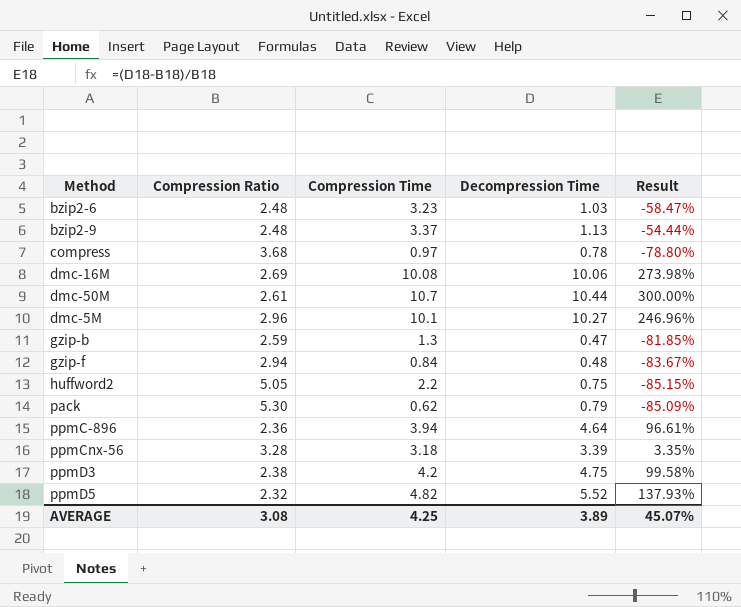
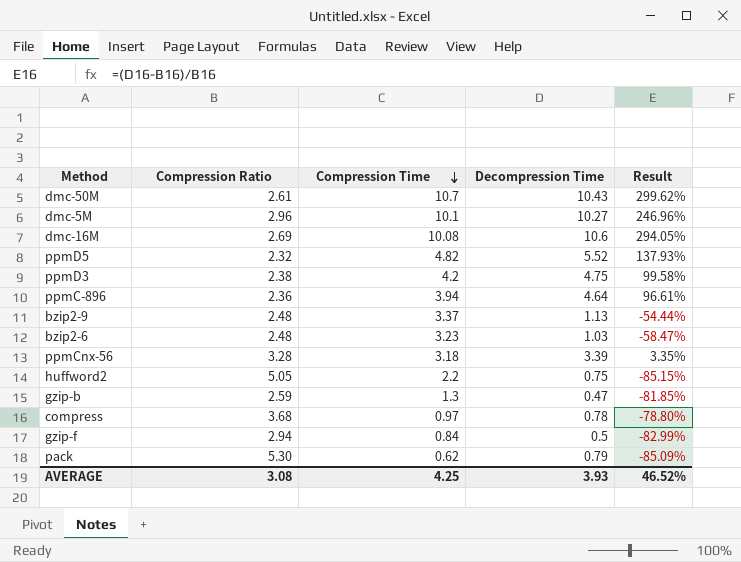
row order: none -> Compression Time descending
dmc-50M | Decompression Time: 10.44 -> 10.43
dmc-50M | Result: 300.00% -> 299.62%
dmc-16M | Decompression Time: 10.06 -> 10.6
dmc-16M | Result: 273.98% -> 294.05%
gzip-f | Decompression Time: 0.48 -> 0.5
gzip-f | Result: -83.67% -> -82.99%
AVERAGE | Decompression Time: 3.89 -> 3.93
AVERAGE | Result: 45.07% -> 46.52%

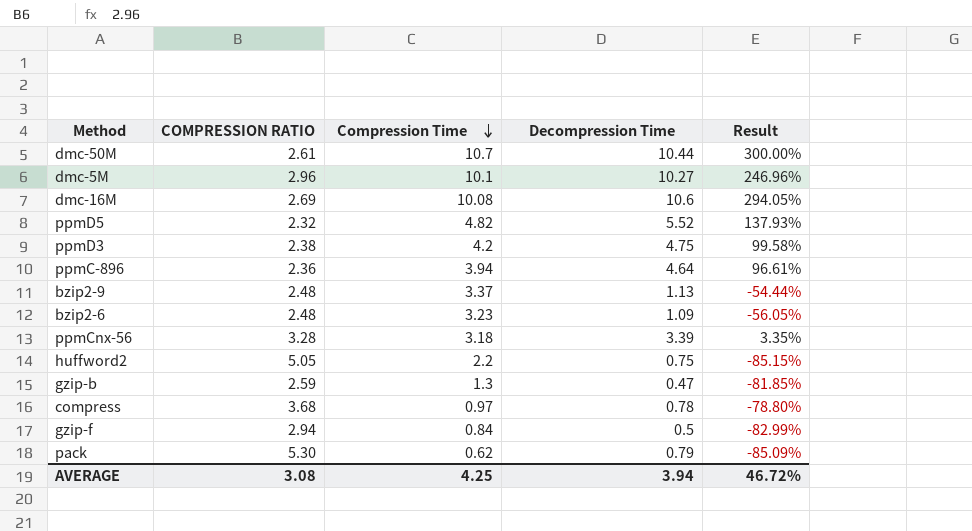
column name: Compression Ratio -> COMPRESSION RATIO
dmc-50M | Decompression Time: 10.43 -> 10.44
dmc-50M | Result: 299.62% -> 300.00%
bzip2-6 | Decompression Time: 1.03 -> 1.09
bzip2-6 | Result: -58.47% -> -56.05%
AVERAGE | Decompression Time: 3.93 -> 3.94
AVERAGE | Result: 46.52% -> 46.72%

